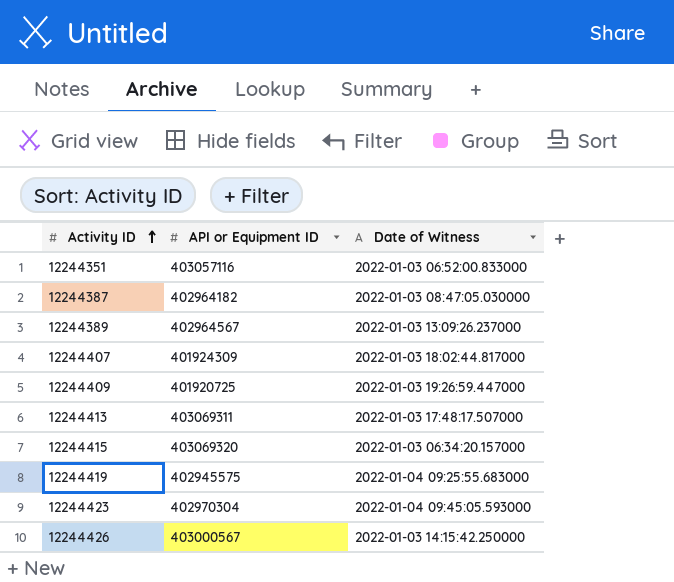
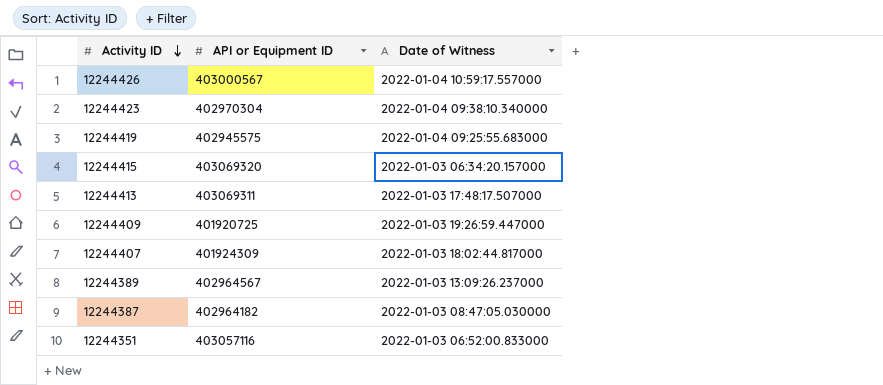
row order: Activity ID ascending -> Activity ID descending
12244426 | Date of Witness: 2022-01-03 14:15:42.250000 -> 2022-01-04 10:59:17.557000
12244423 | Date of Witness: 2022-01-04 09:45:05.593000 -> 2022-01-04 09:38:10.340000

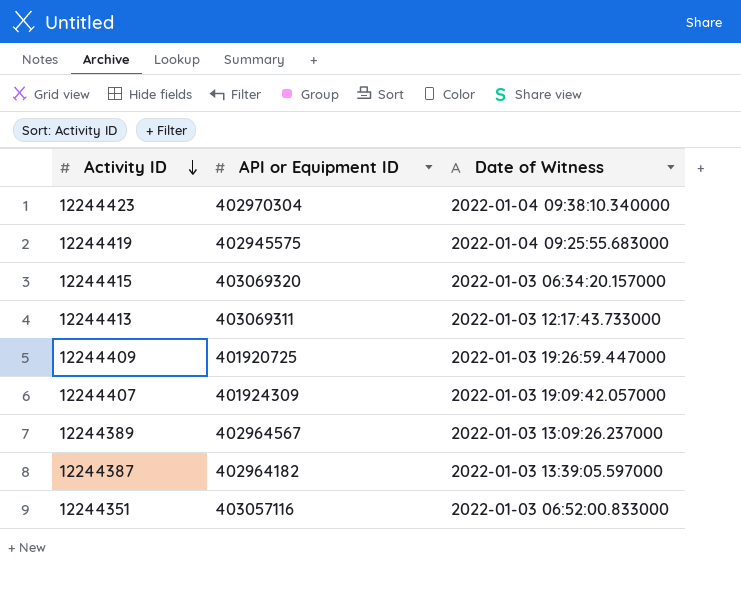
row 12244426: 403000567 | 2022-01-04 10:59:17.557000 -> none
12244413 | Date of Witness: 2022-01-03 17:48:17.507000 -> 2022-01-03 12:17:43.733000
12244407 | Date of Witness: 2022-01-03 18:02:44.817000 -> 2022-01-03 19:09:42.057000
12244387 | Date of Witness: 2022-01-03 08:47:05.030000 -> 2022-01-03 13:39:05.597000

